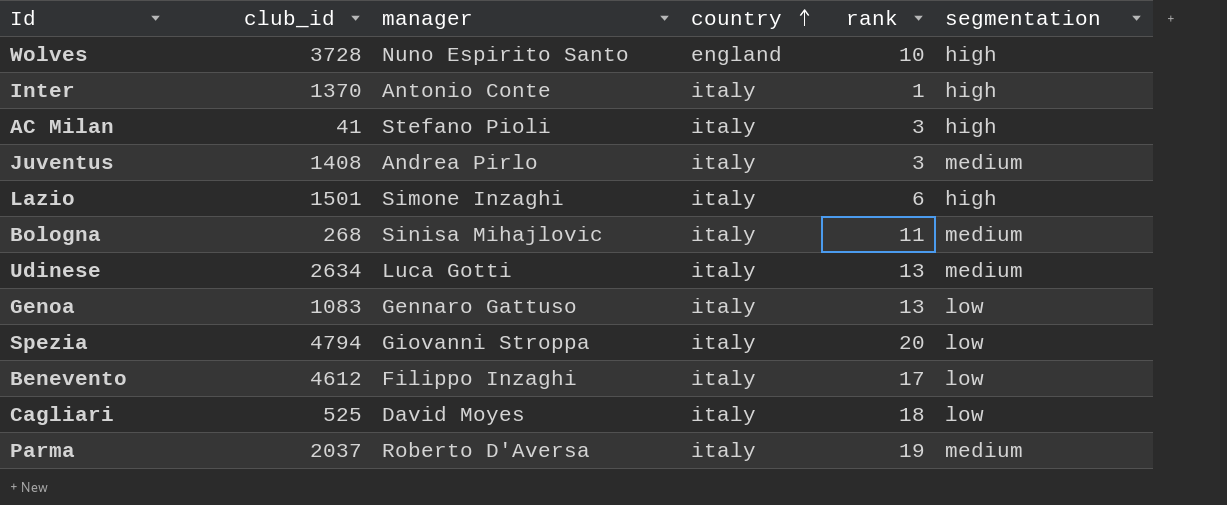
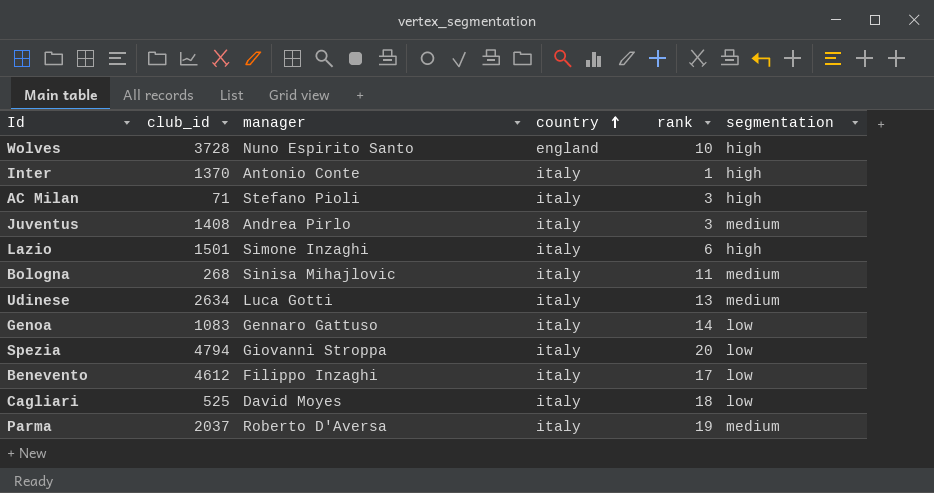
AC Milan | club_id: 41 -> 71
Genoa | rank: 13 -> 14

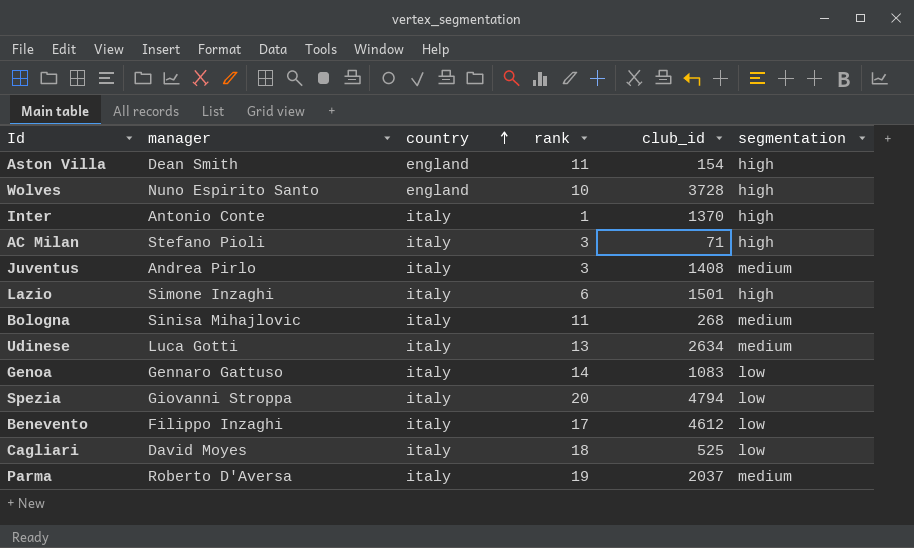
column club_id | position: 2 -> 5
row Aston Villa: none -> Dean Smith | england | 11 | 154 | high

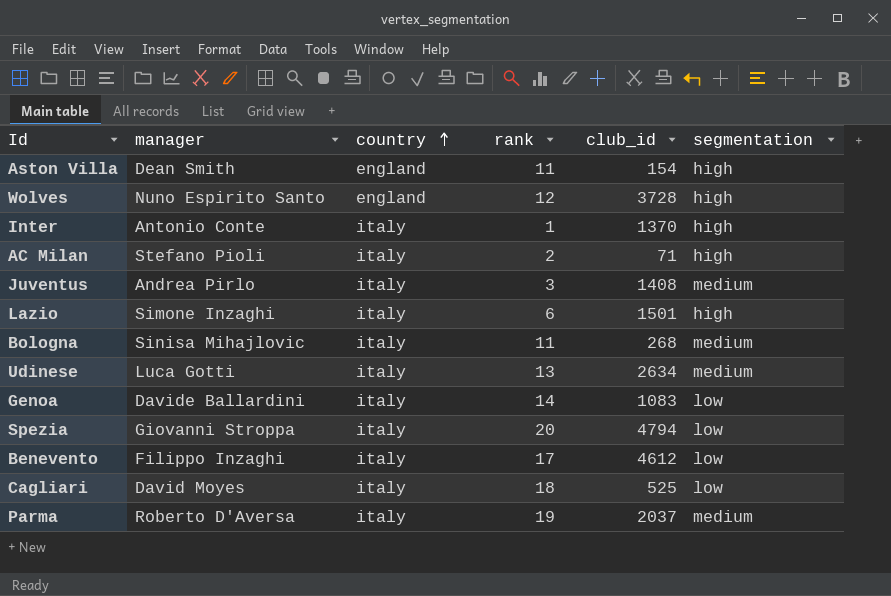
Wolves | rank: 10 -> 12
AC Milan | rank: 3 -> 2
Genoa | manager: Gennaro Gattuso -> Davide Ballardini

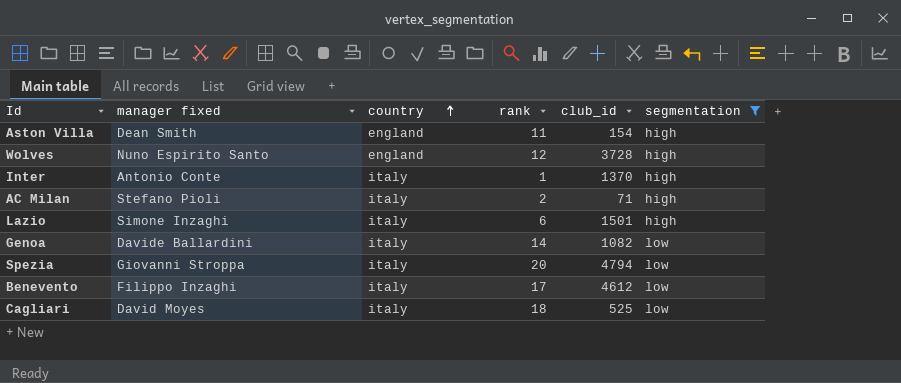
filter: none -> segmentation != medium
column name: manager -> manager fixed
Genoa | club_id: 1083 -> 1082

